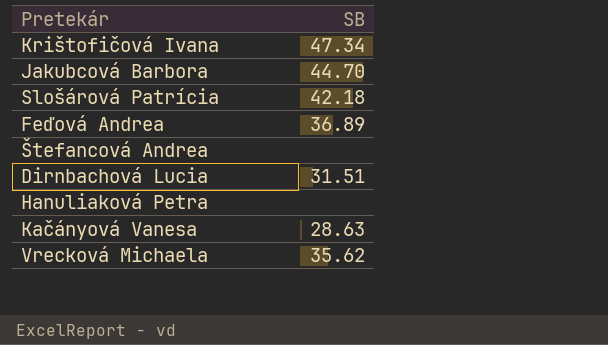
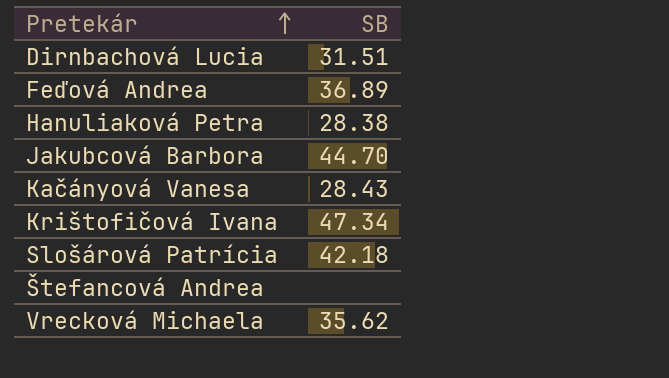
row order: none -> Pretekár ascending
Hanuliaková Petra | SB: none -> 28.38
Kačányová Vanesa | SB: 28.63 -> 28.43

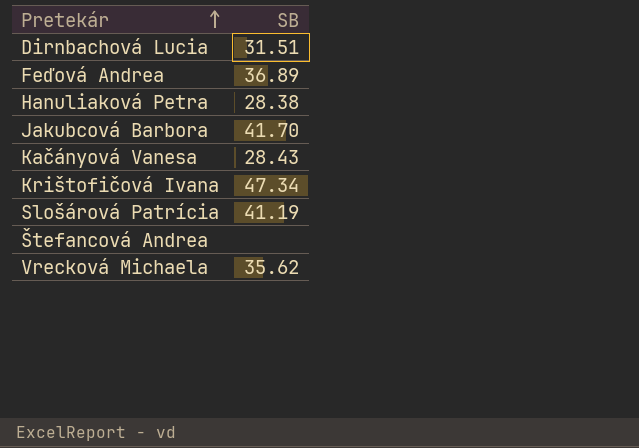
Jakubcová Barbora | SB: 44.70 -> 41.70
Slošárová Patrícia | SB: 42.18 -> 41.19

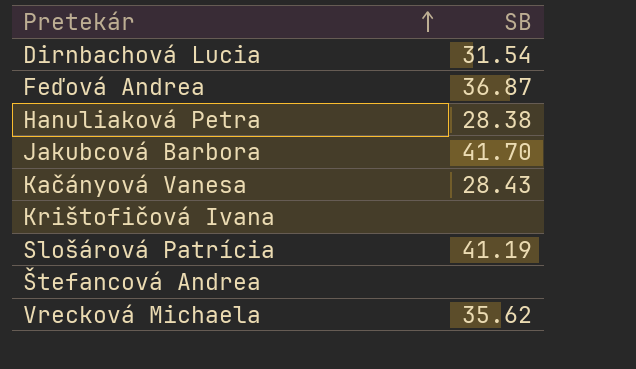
Dirnbachová Lucia | SB: 31.51 -> 31.54
Feďová Andrea | SB: 36.89 -> 36.87
Krištofičová Ivana | SB: 47.34 -> none

